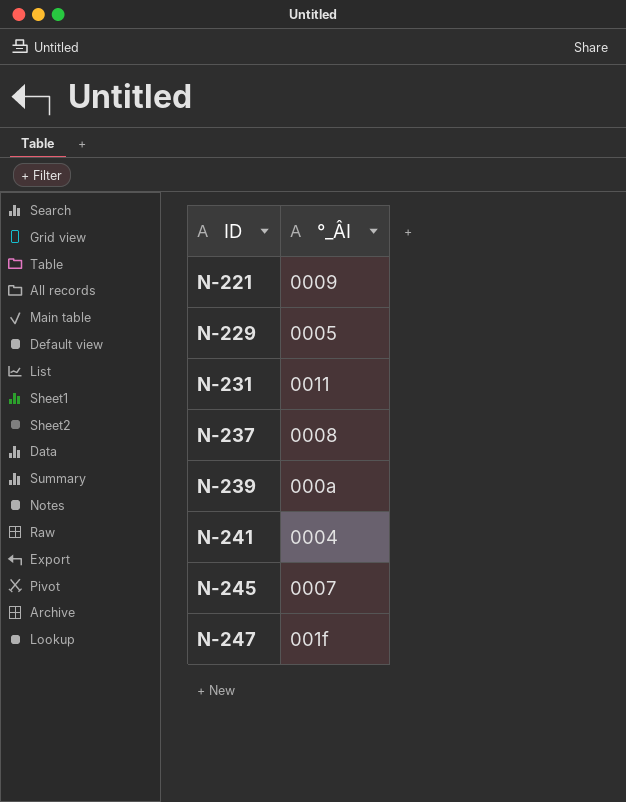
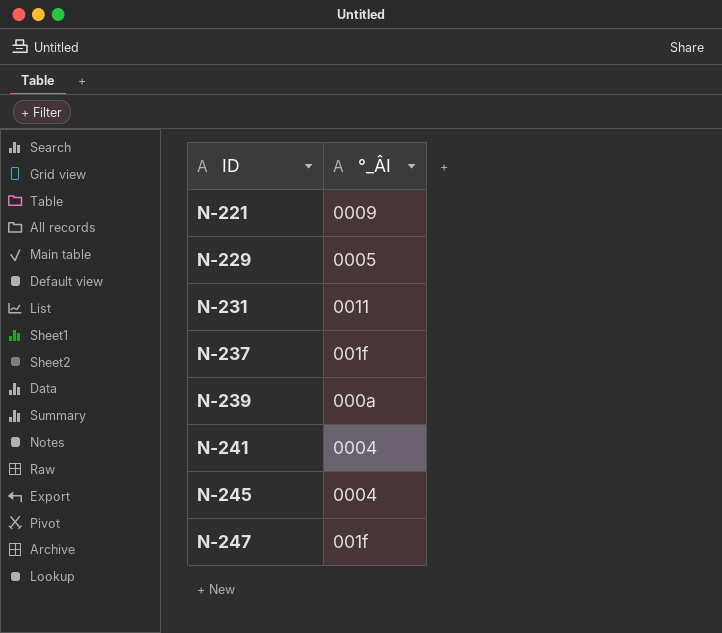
N-237 | °_ÂI: 0008 -> 001f
N-245 | °_ÂI: 0007 -> 0004

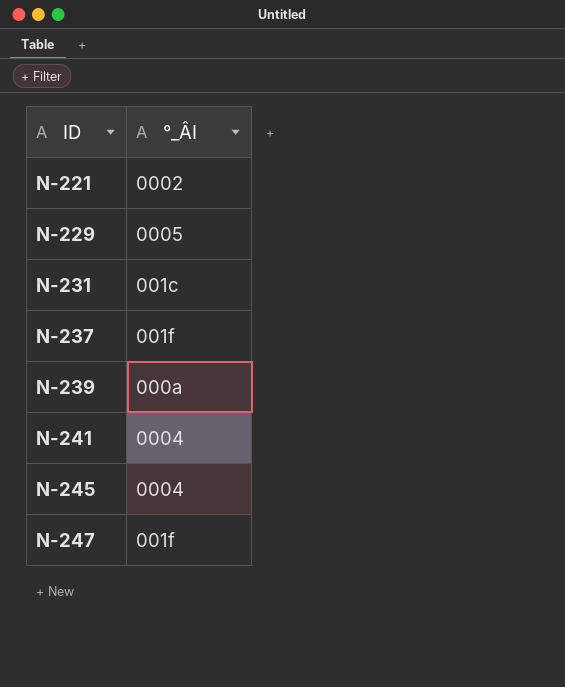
N-221 | °_ÂI: 0009 -> 0002
N-231 | °_ÂI: 0011 -> 001c

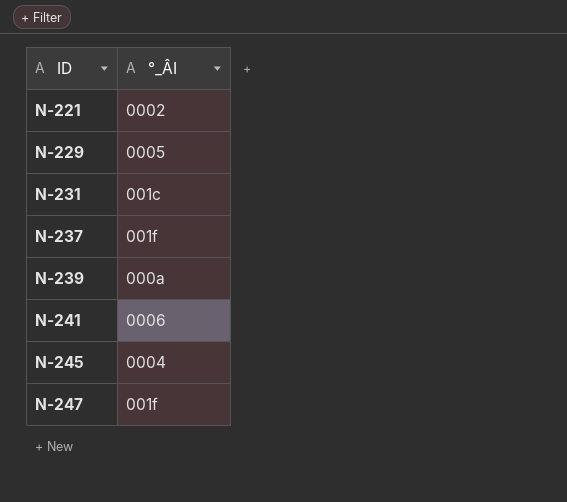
N-241 | °_ÂI: 0004 -> 0006

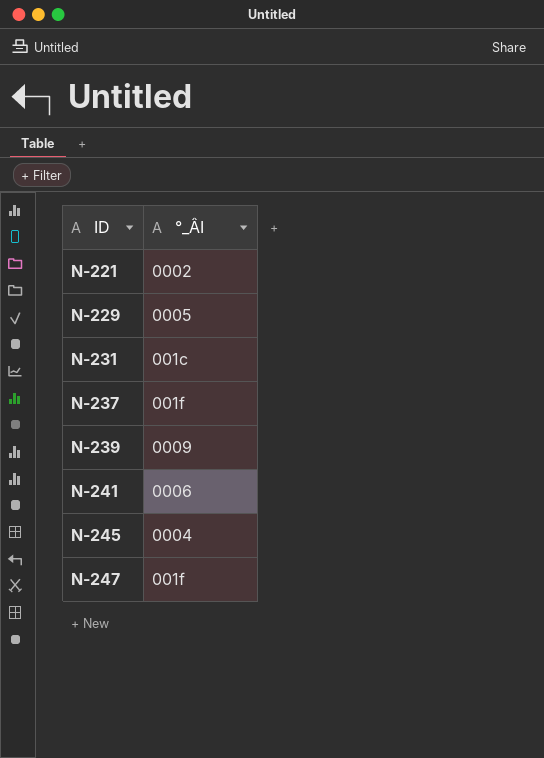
N-239 | °_ÂI: 000a -> 0009

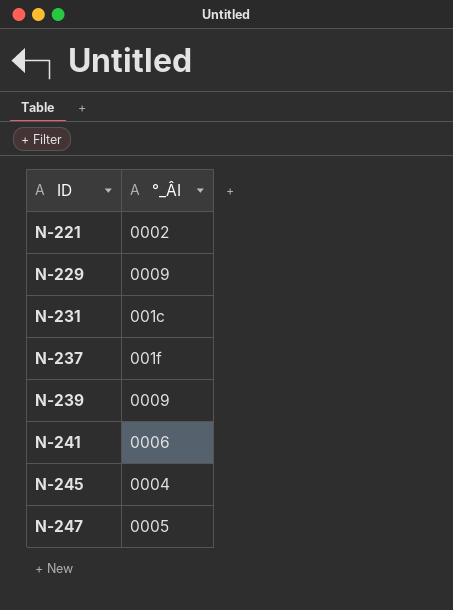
N-229 | °_ÂI: 0005 -> 0009
N-247 | °_ÂI: 001f -> 0005

